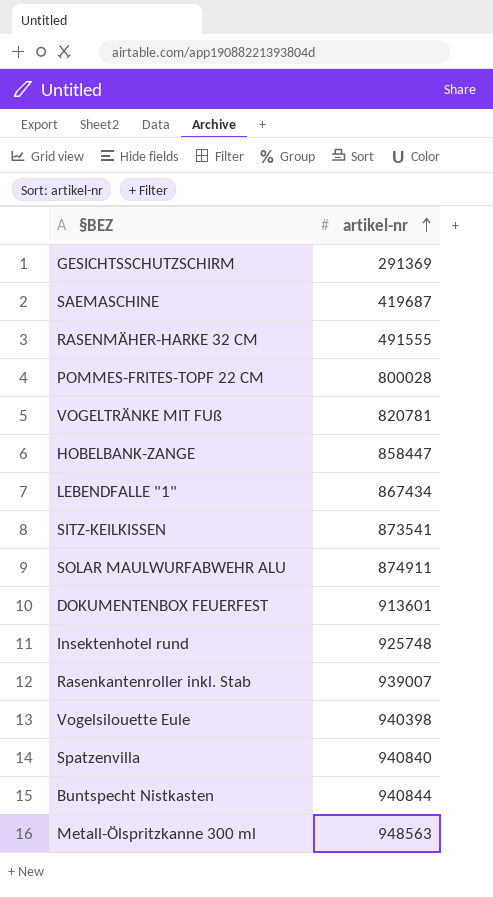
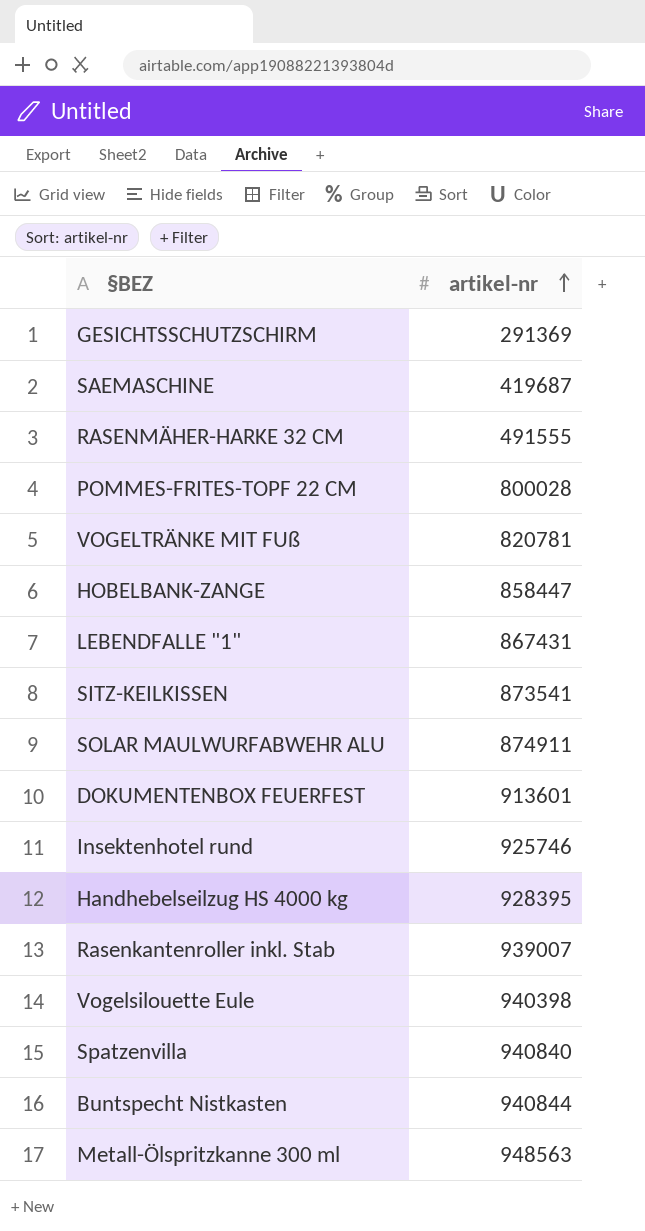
LEBENDFALLE "1" | artikel-nr: 867434 -> 867431
Insektenhotel rund | artikel-nr: 925748 -> 925746
row Handhebelseilzug HS 4000 kg: none -> 928395

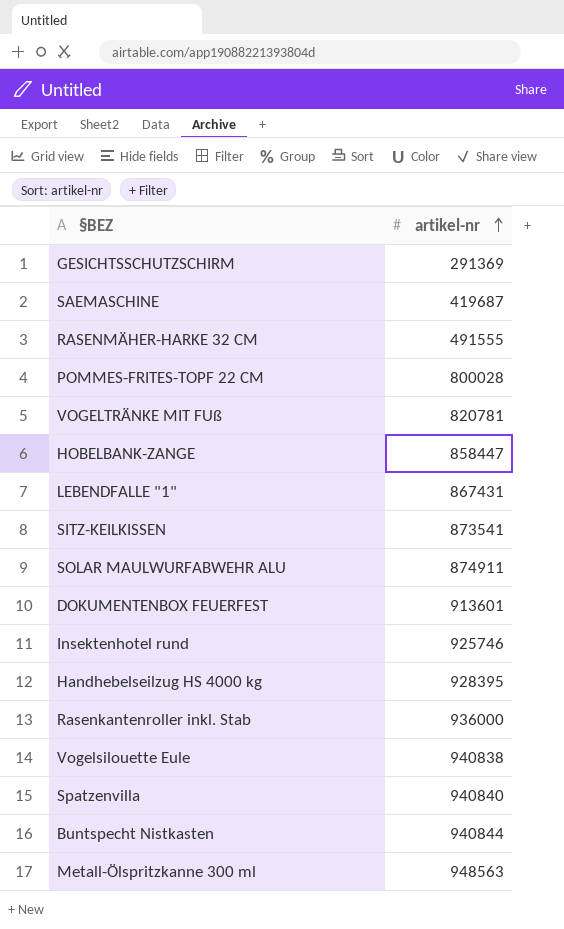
Rasenkantenroller inkl. Stab | artikel-nr: 939007 -> 936000
Vogelsilouette Eule | artikel-nr: 940398 -> 940838

